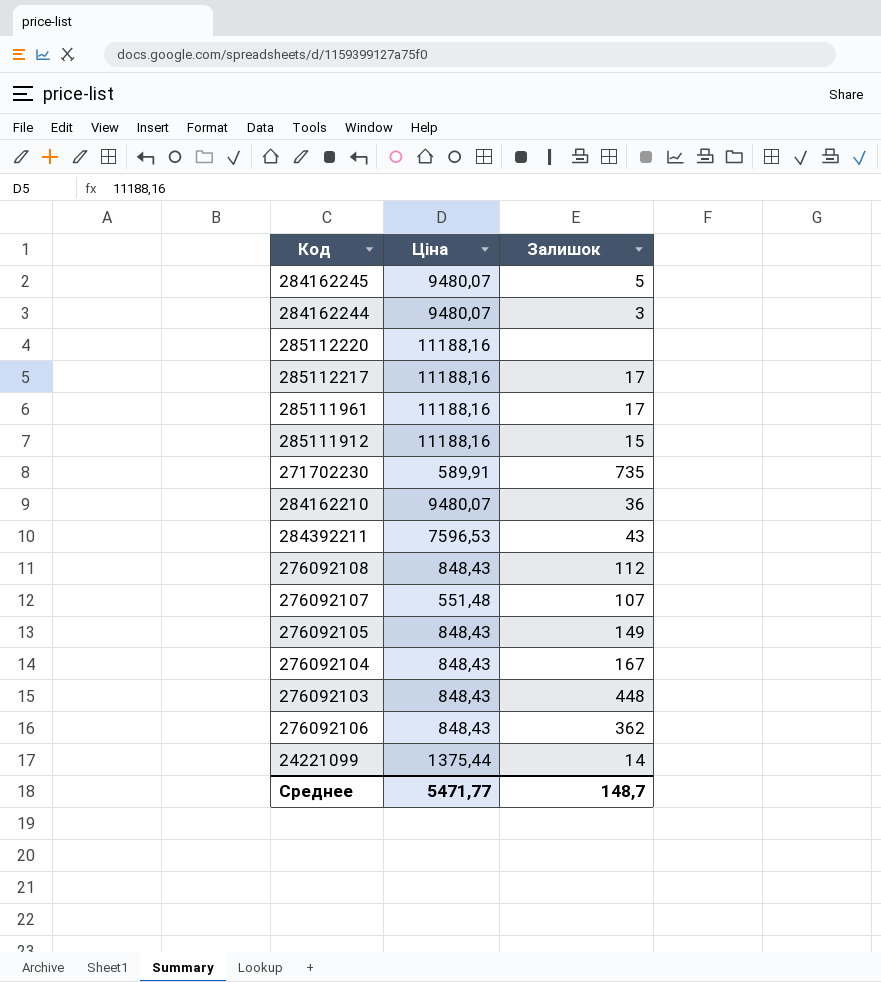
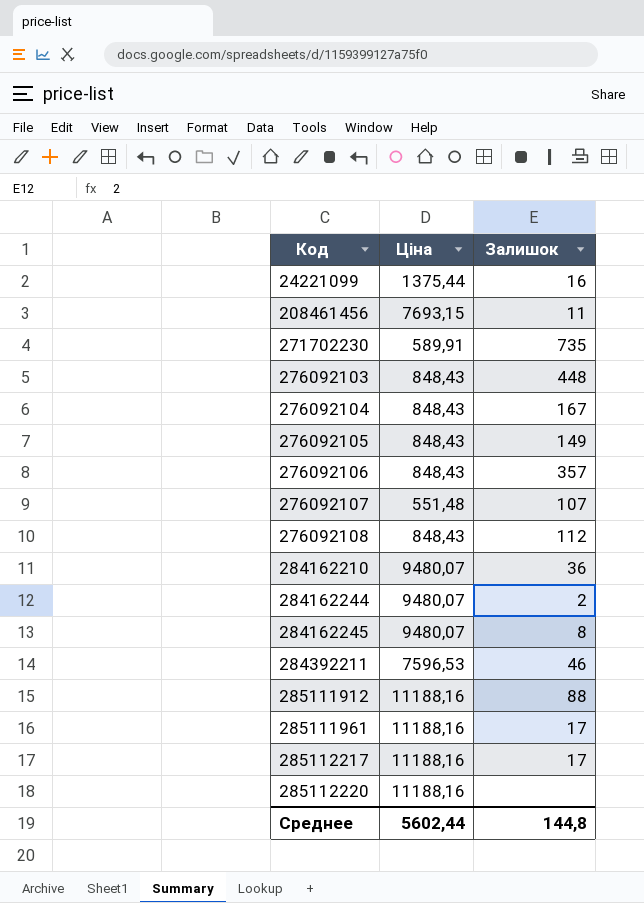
row order: none -> Код ascending
24221099 | Залишок: 14 -> 16
row 208461456: none -> 7693,15 | 11
276092106 | Залишок: 362 -> 357
284162244 | Залишок: 3 -> 2
284162245 | Залишок: 5 -> 8
284392211 | Залишок: 43 -> 46
285111912 | Залишок: 15 -> 88
Среднее | Ціна: 5471,77 -> 5602,44
Среднее | Залишок: 148,7 -> 144,8

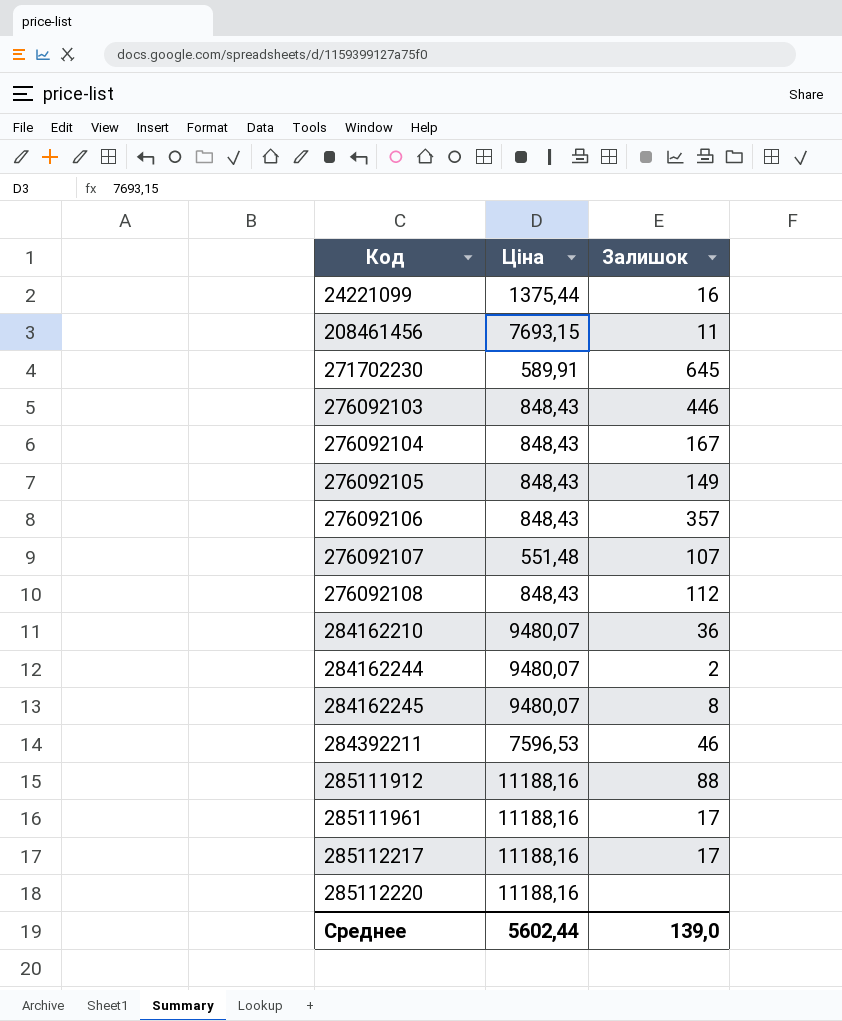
271702230 | Залишок: 735 -> 645
276092103 | Залишок: 448 -> 446
Среднее | Залишок: 144,8 -> 139,0

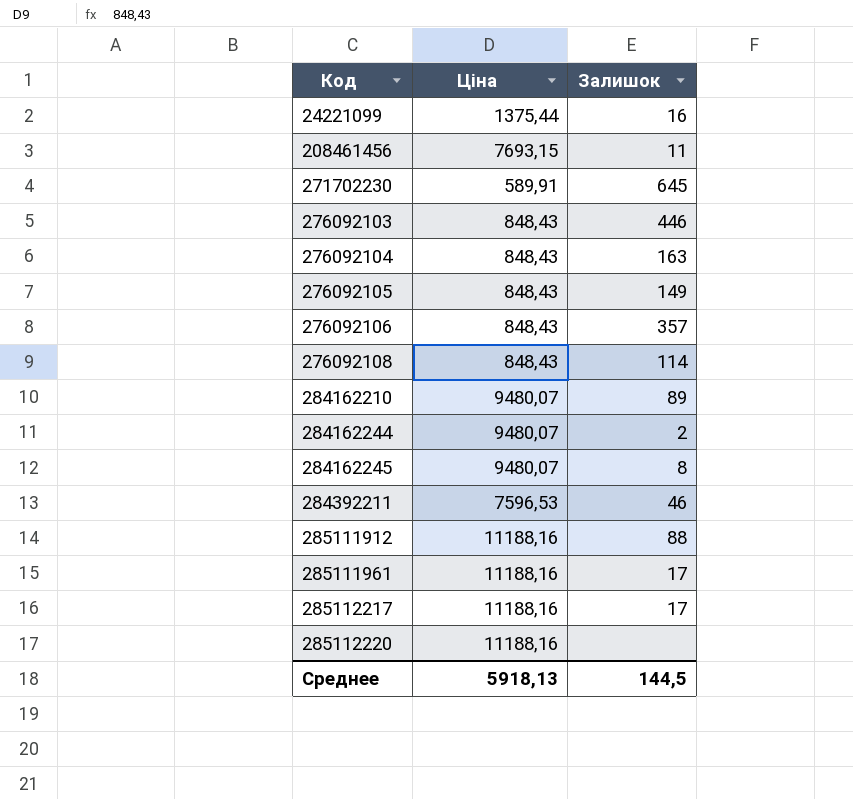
row 276092107: 551,48 | 107 -> none
276092104 | Залишок: 167 -> 163
276092108 | Залишок: 112 -> 114
284162210 | Залишок: 36 -> 89
Среднее | Ціна: 5602,44 -> 5918,13
Среднее | Залишок: 139,0 -> 144,5

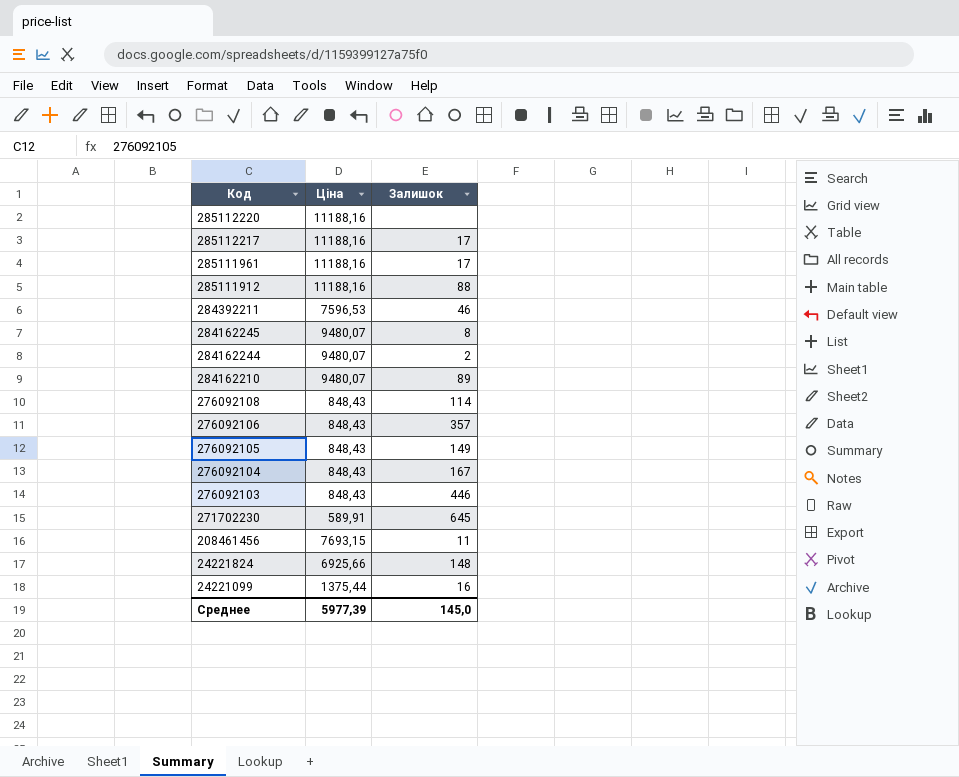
row order: Код ascending -> Код descending
276092104 | Залишок: 163 -> 167
row 24221824: none -> 6925,66 | 148
Среднее | Ціна: 5918,13 -> 5977,39
Среднее | Залишок: 144,5 -> 145,0

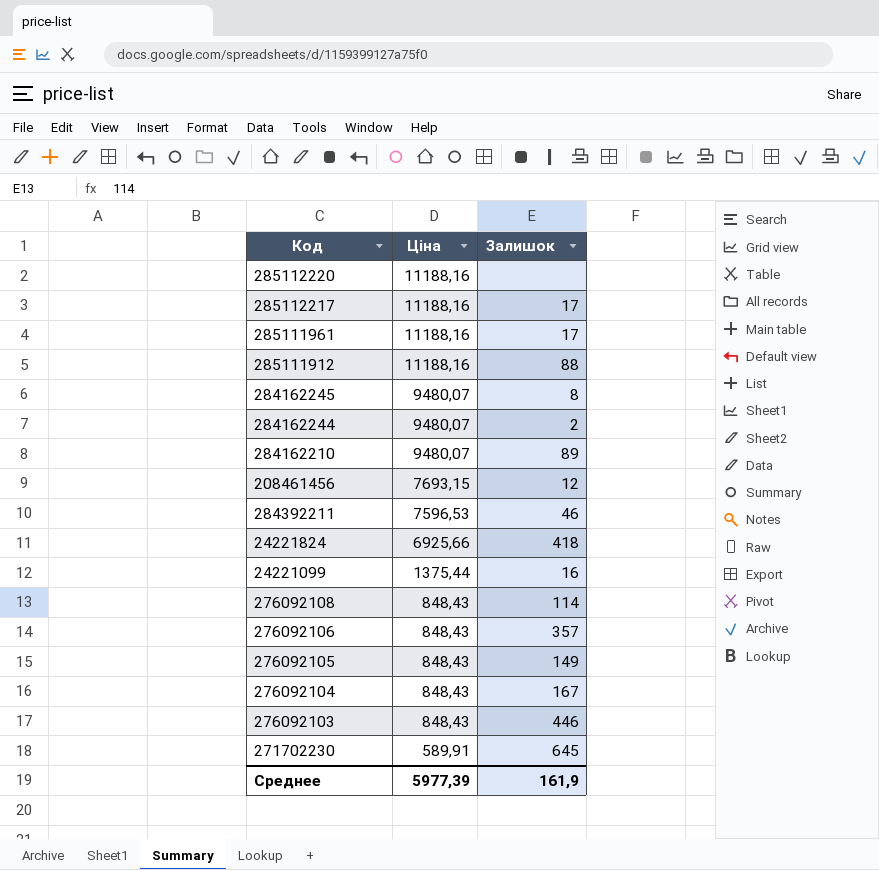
row order: Код descending -> Ціна descending
208461456 | Залишок: 11 -> 12
24221824 | Залишок: 148 -> 418
Среднее | Залишок: 145,0 -> 161,9

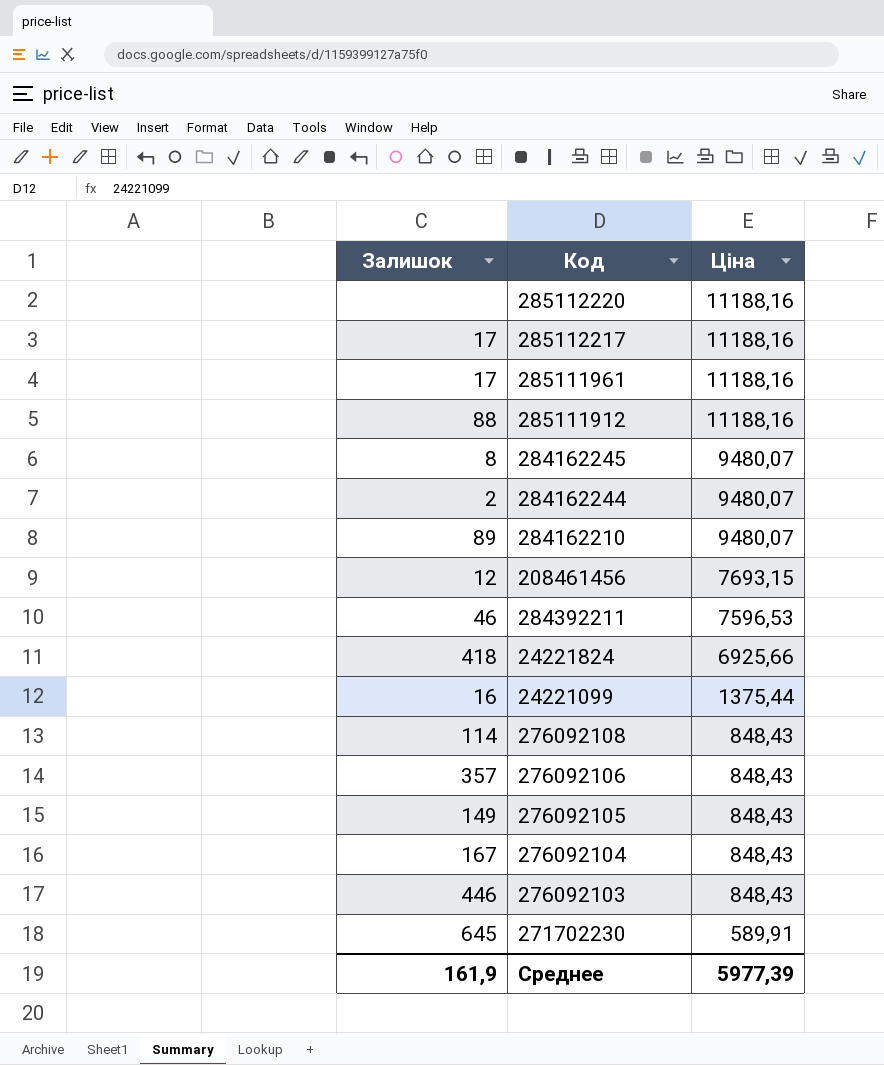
column Залишок | position: 3 -> 1

